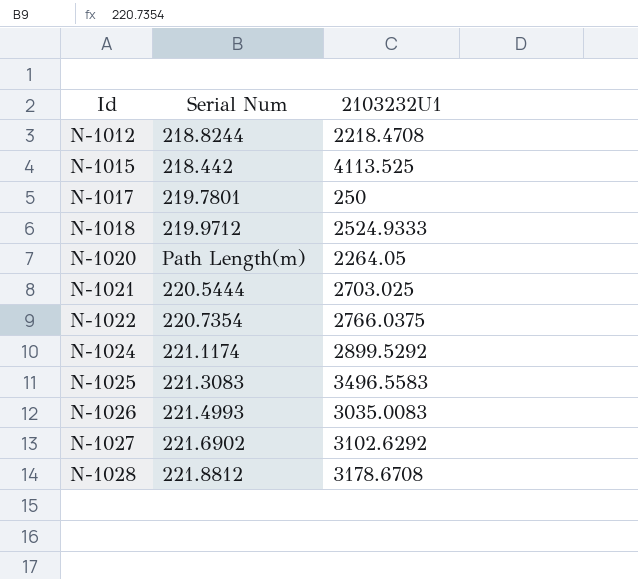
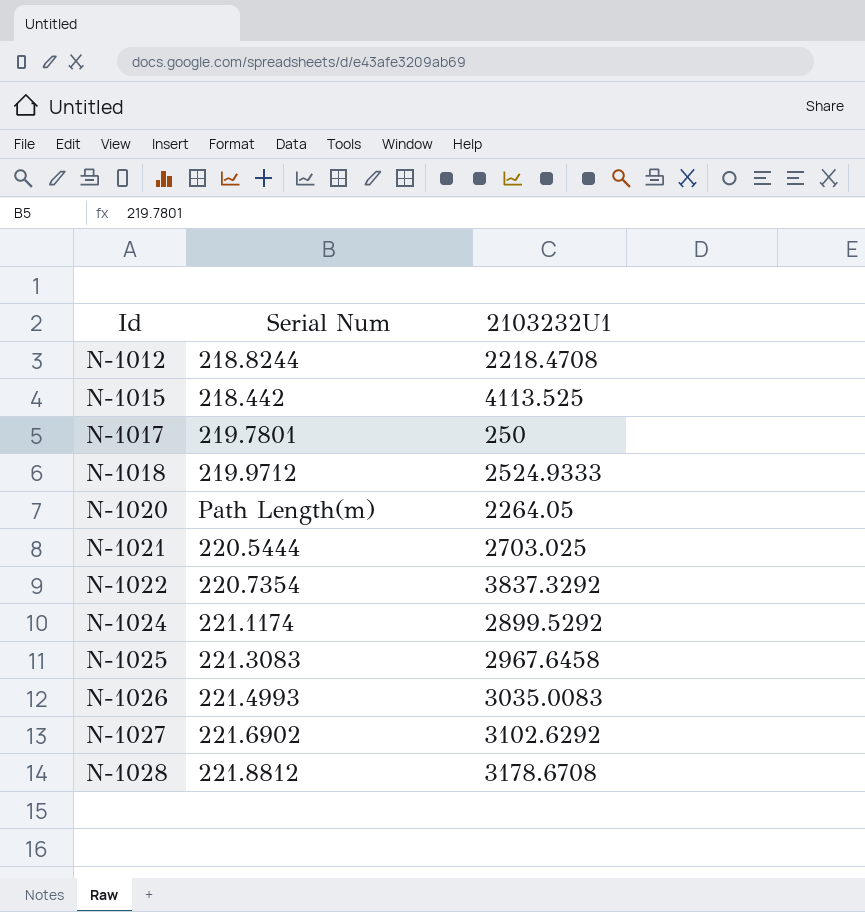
N-1022 | 2103232U1: 2766.0375 -> 3837.3292
N-1025 | 2103232U1: 3496.5583 -> 2967.6458

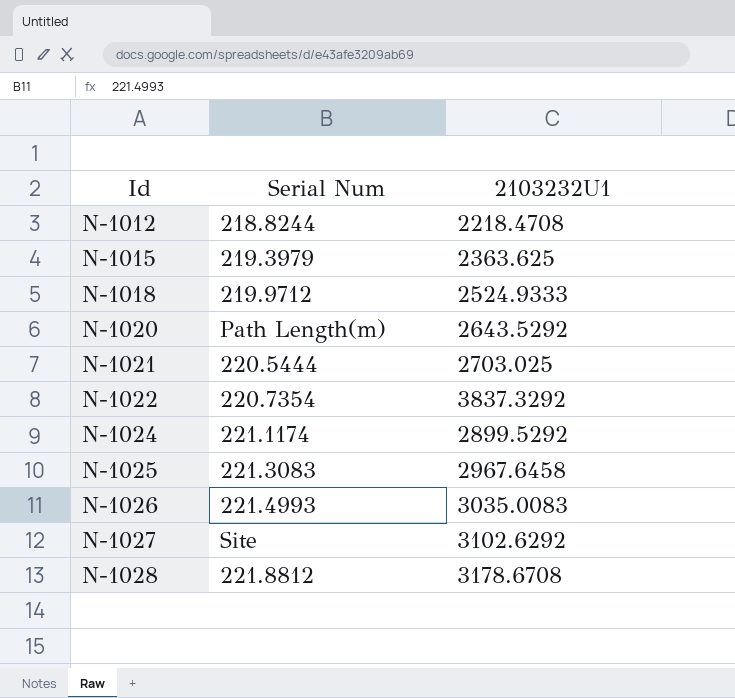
row N-1017: 219.7801 | 250 -> none
N-1015 | Serial Num: 218.442 -> 219.3979
N-1015 | 2103232U1: 4113.525 -> 2363.625
N-1020 | 2103232U1: 2264.05 -> 2643.5292
N-1027 | Serial Num: 221.6902 -> Site

